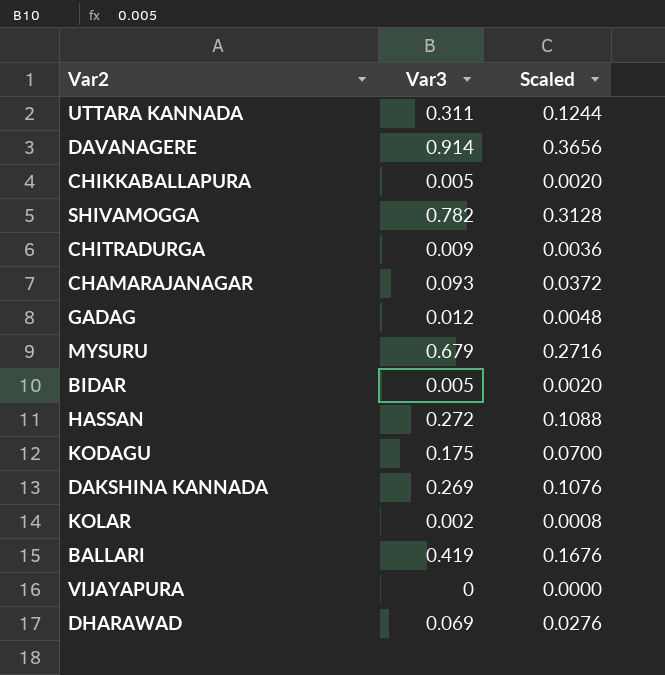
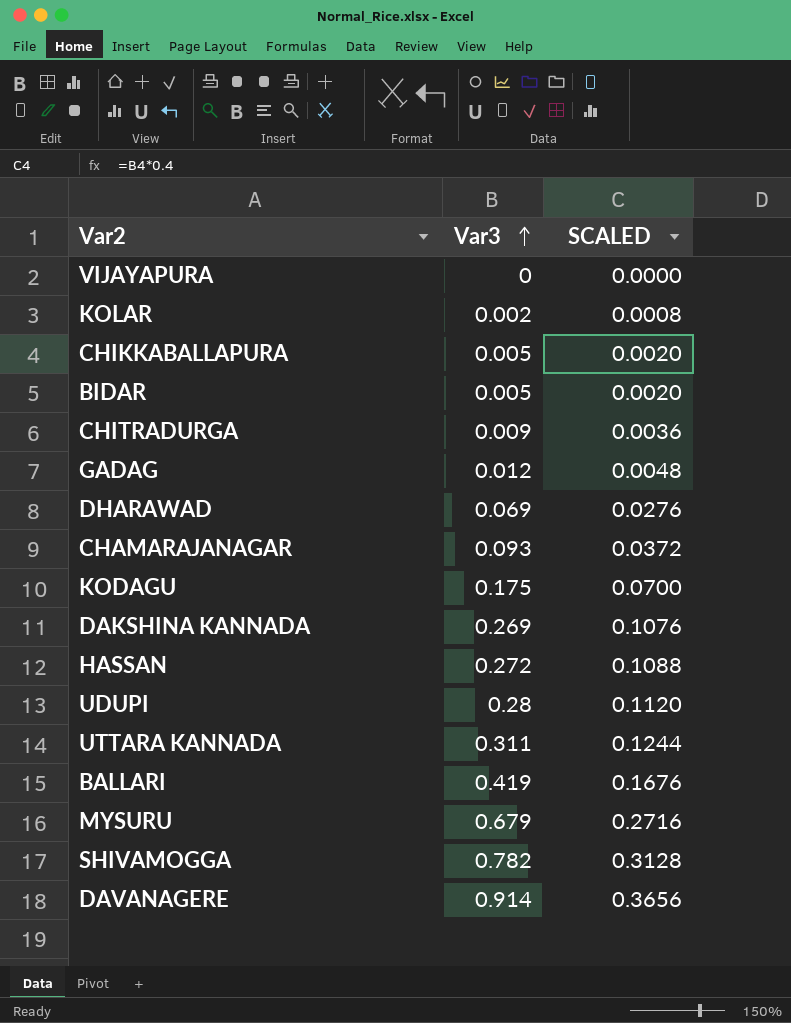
row order: none -> Var3 ascending
column name: Scaled -> SCALED
row UDUPI: none -> 0.28 | 0.1120

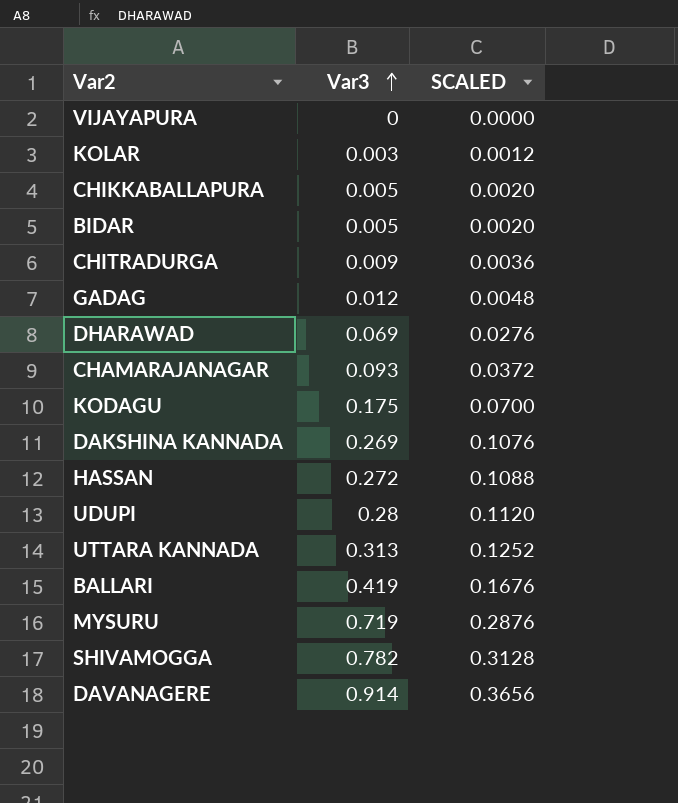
KOLAR | Var3: 0.002 -> 0.003
KOLAR | SCALED: 0.0008 -> 0.0012
UTTARA KANNADA | Var3: 0.311 -> 0.313
UTTARA KANNADA | SCALED: 0.1244 -> 0.1252
MYSURU | Var3: 0.679 -> 0.719
MYSURU | SCALED: 0.2716 -> 0.2876

